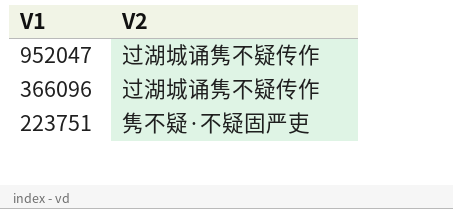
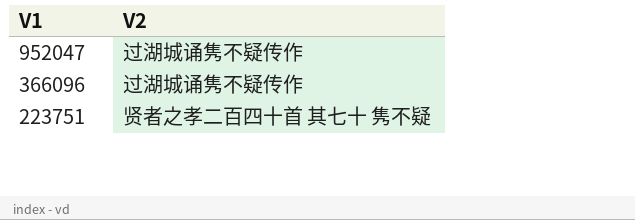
223751 | V2: 隽不疑·不疑固严吏 -> 贤者之孝二百四十首 其七十 隽不疑

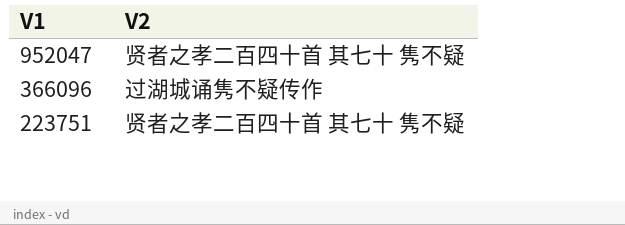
952047 | V2: 过湖城诵隽不疑传作 -> 贤者之孝二百四十首 其七十 隽不疑

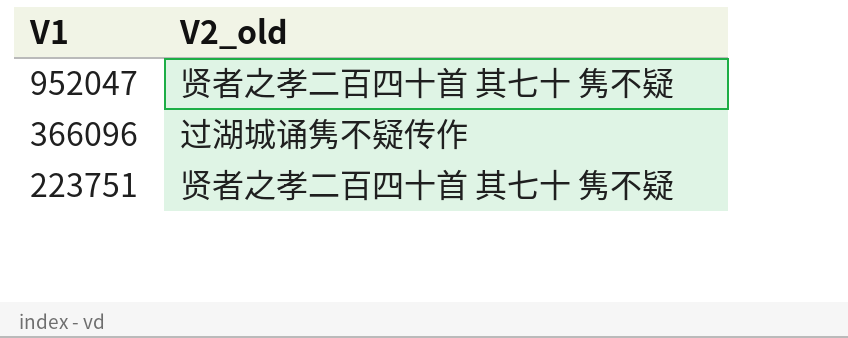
column name: V2 -> V2_old

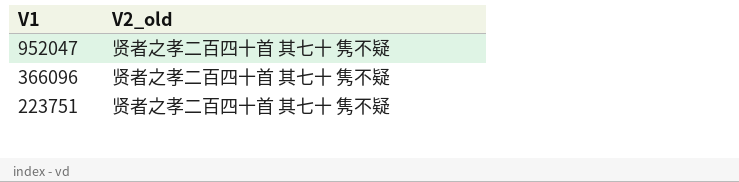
366096 | V2_old: 过湖城诵隽不疑传作 -> 贤者之孝二百四十首 其七十 隽不疑

